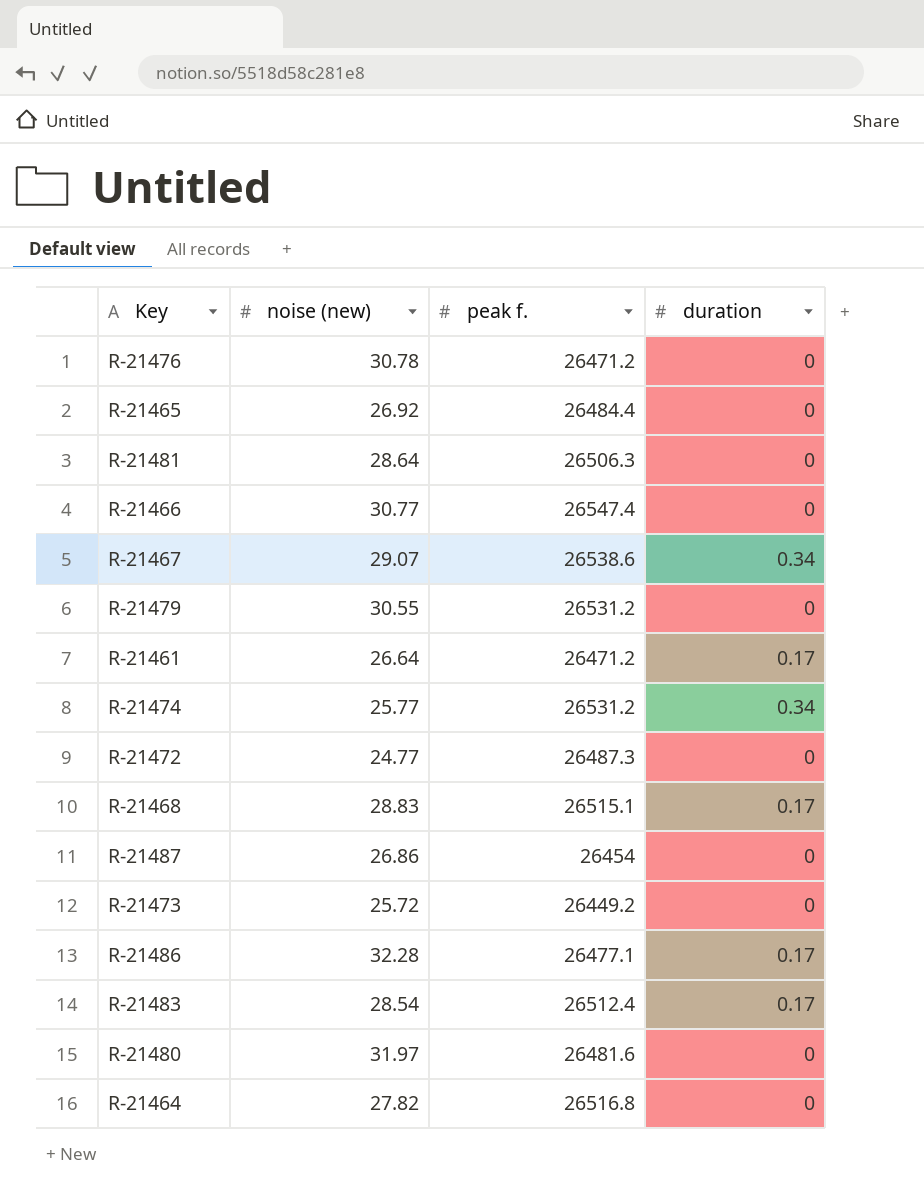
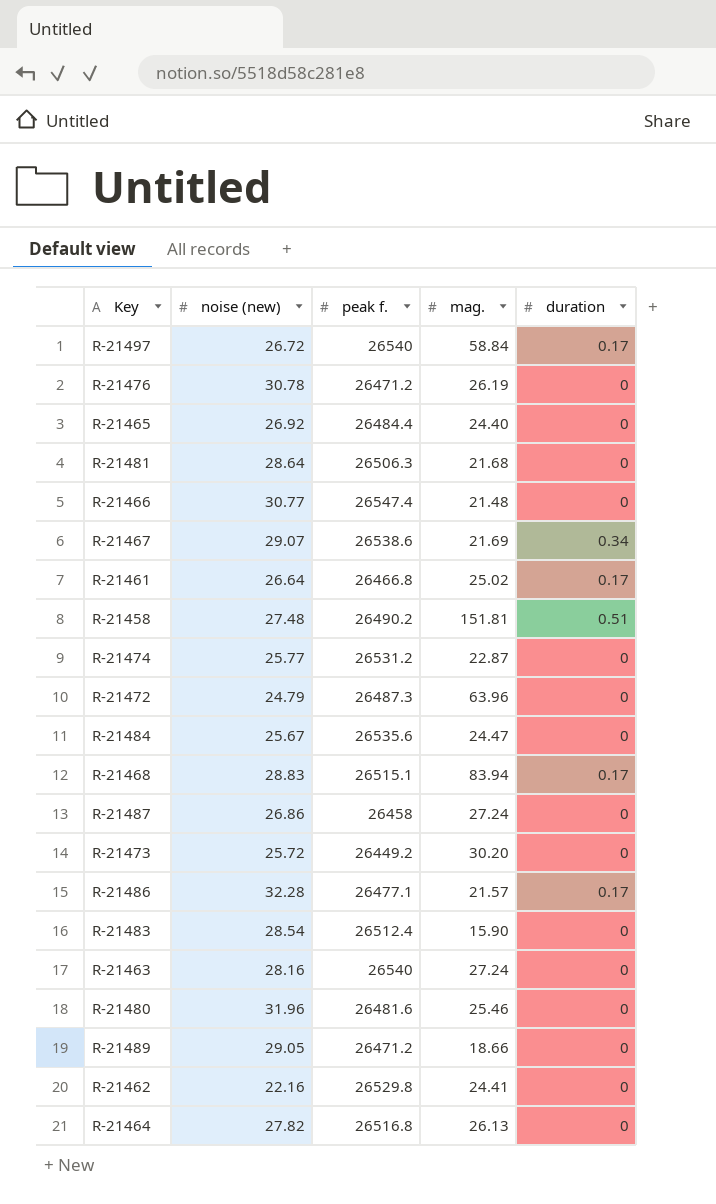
column mag. | position: none -> 4
row R-21479: 30.55 | 26531.2 | 0 -> none
row R-21497: none -> 26.72 | 26540 | 58.84 | 0.17
R-21461 | peak f.: 26471.2 -> 26466.8
row R-21458: none -> 27.48 | 26490.2 | 151.81 | 0.51
R-21474 | duration: 0.34 -> 0
R-21472 | noise (new): 24.77 -> 24.79
row R-21484: none -> 25.67 | 26535.6 | 24.47 | 0
R-21487 | peak f.: 26454 -> 26458
R-21483 | duration: 0.17 -> 0
row R-21463: none -> 28.16 | 26540 | 27.24 | 0
R-21480 | noise (new): 31.97 -> 31.96
row R-21489: none -> 29.05 | 26471.2 | 18.66 | 0
row R-21462: none -> 22.16 | 26529.8 | 24.41 | 0

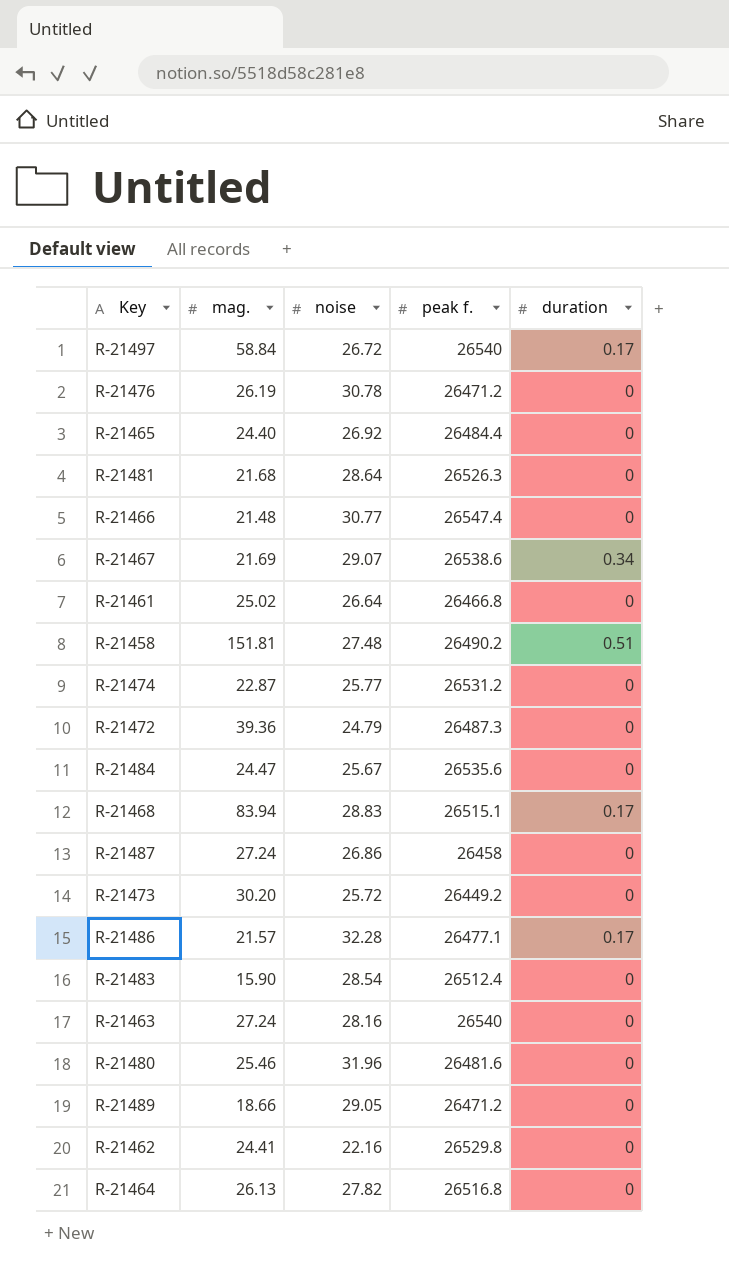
column mag. | position: 4 -> 2
column name: noise (new) -> noise
R-21481 | peak f.: 26506.3 -> 26526.3
R-21461 | duration: 0.17 -> 0
R-21472 | mag.: 63.96 -> 39.36

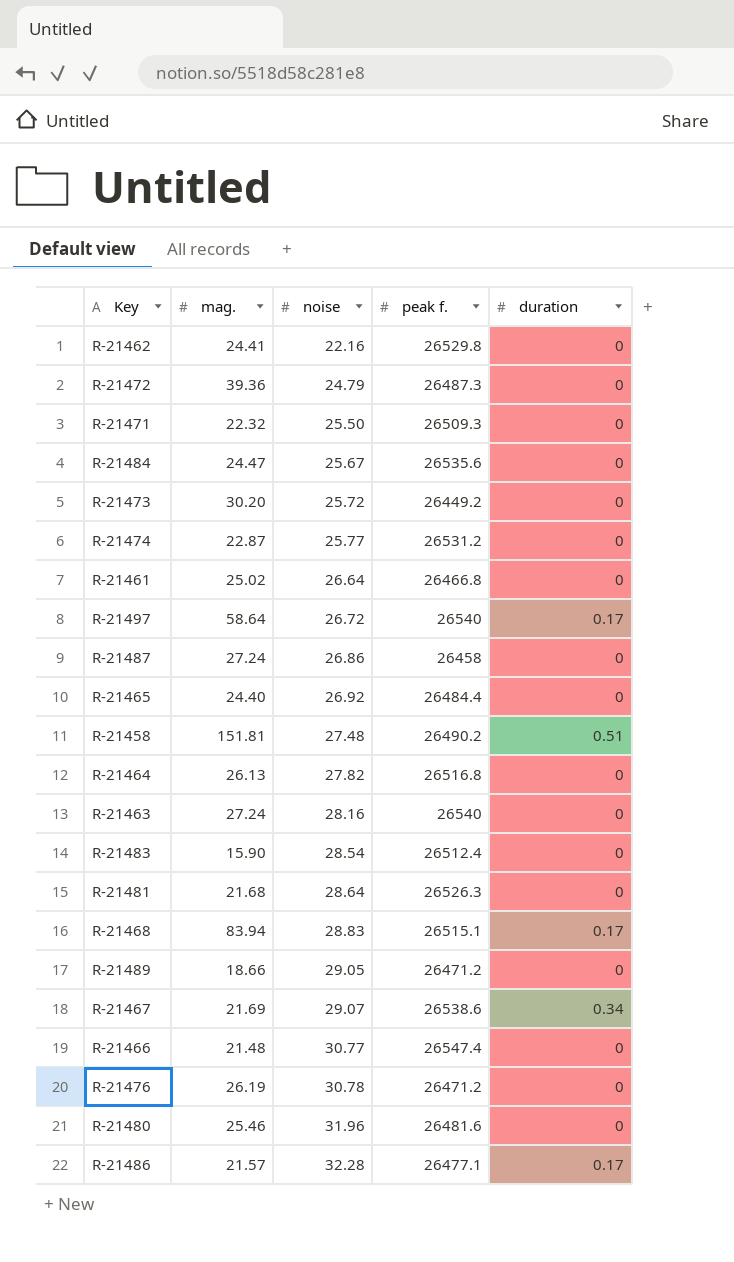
row order: none -> noise ascending
row R-21471: none -> 22.32 | 25.50 | 26509.3 | 0
R-21497 | mag.: 58.84 -> 58.64

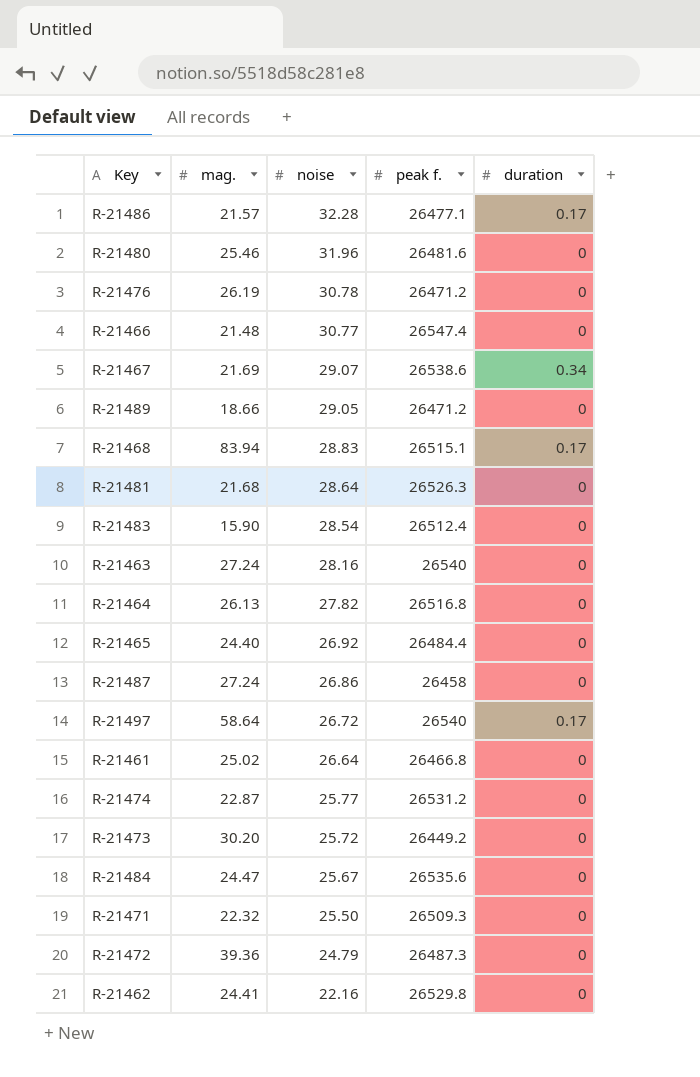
row order: noise ascending -> noise descending
row R-21458: 151.81 | 27.48 | 26490.2 | 0.51 -> none

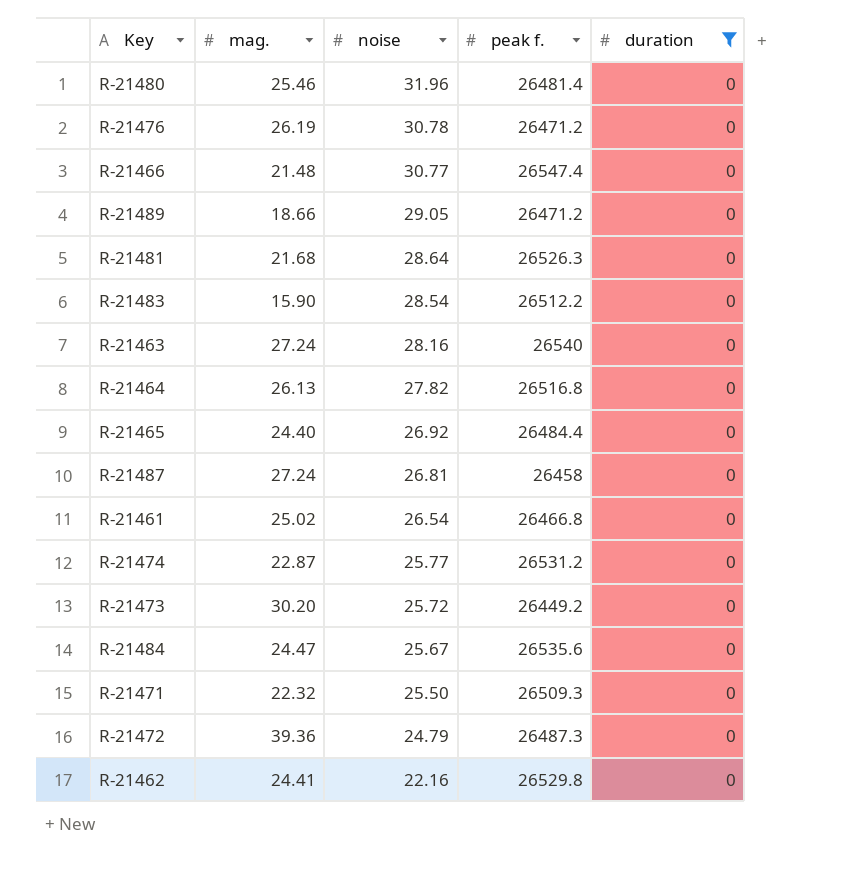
filter: none -> duration = 0
R-21480 | peak f.: 26481.6 -> 26481.4
R-21483 | peak f.: 26512.4 -> 26512.2
R-21487 | noise: 26.86 -> 26.81
R-21461 | noise: 26.64 -> 26.54

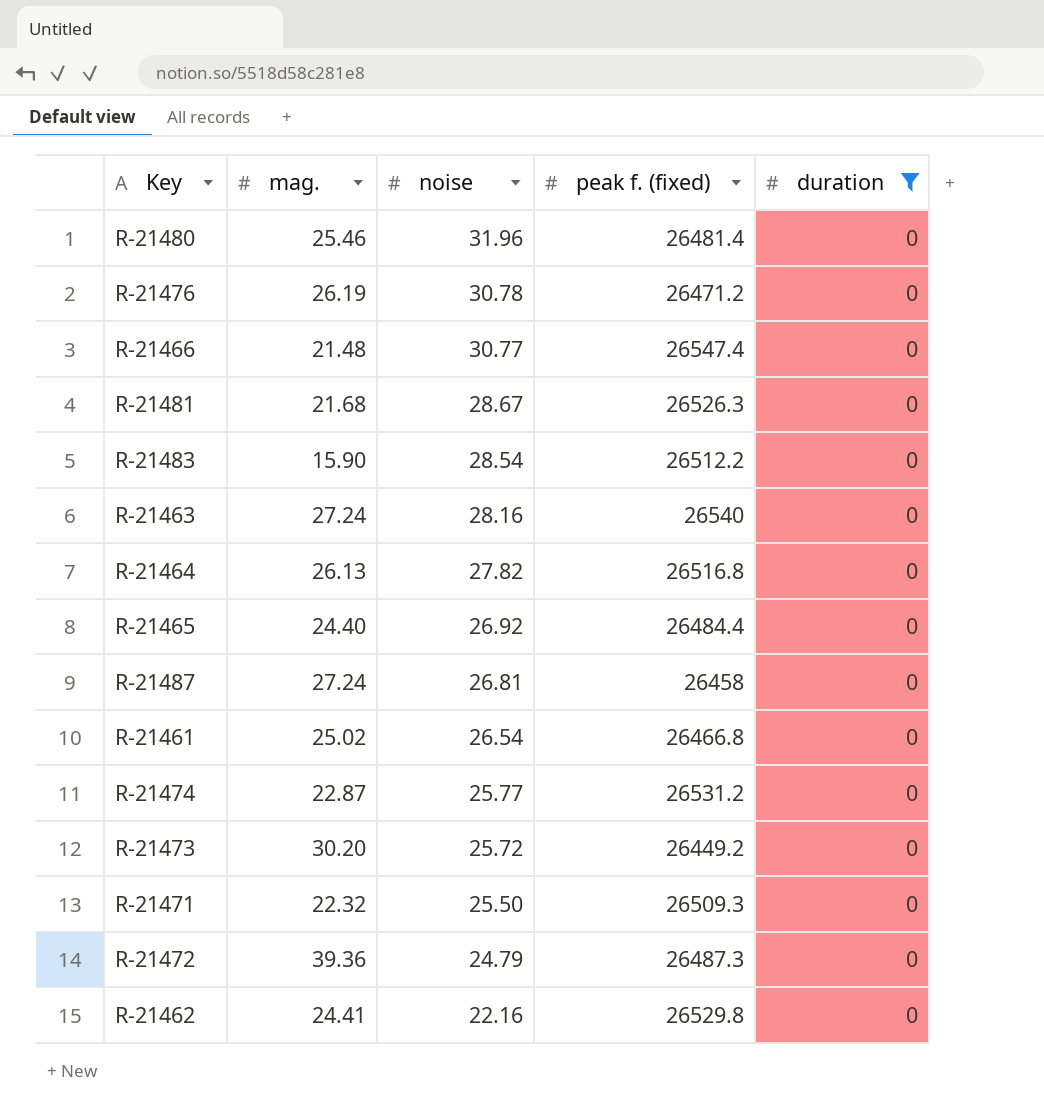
column name: peak f. -> peak f. (fixed)
row R-21489: 18.66 | 29.05 | 26471.2 | 0 -> none
row R-21484: 24.47 | 25.67 | 26535.6 | 0 -> none
R-21481 | noise: 28.64 -> 28.67

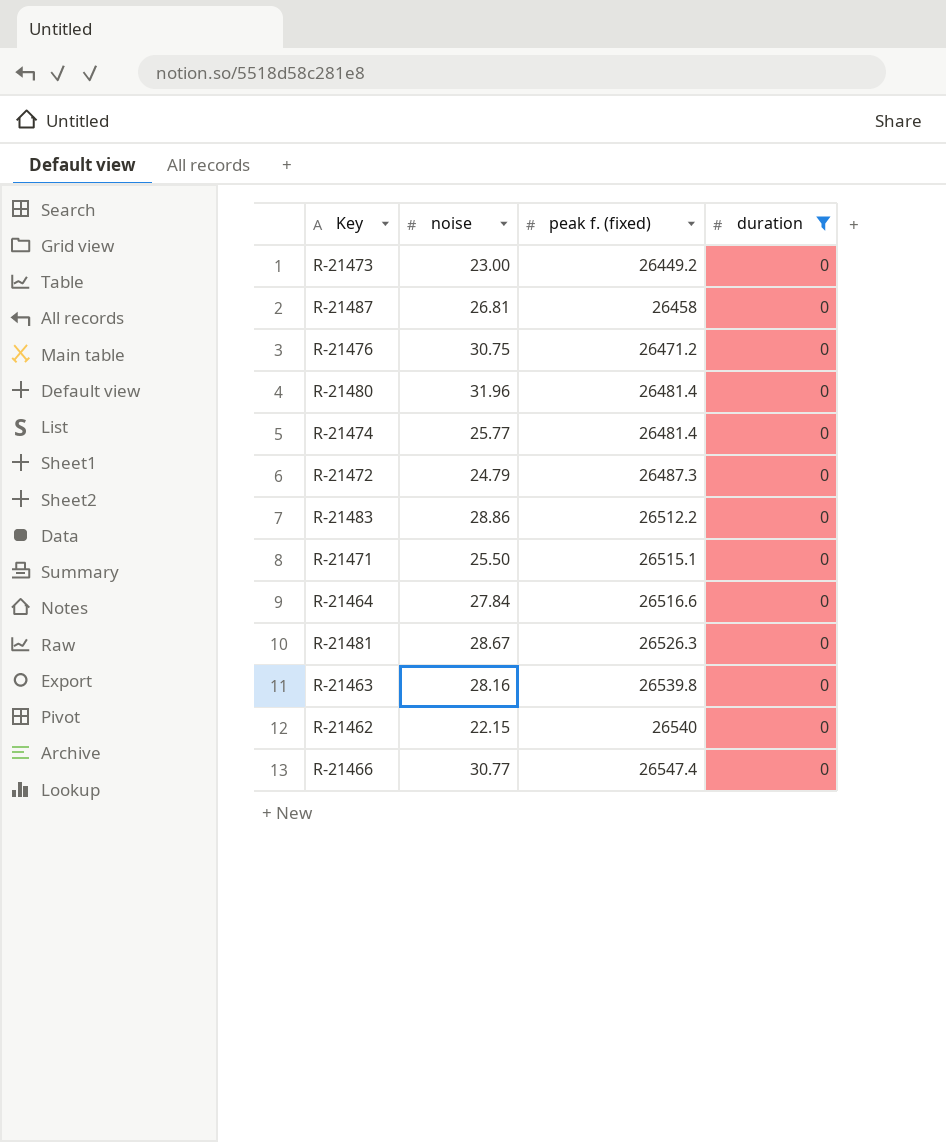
row order: noise descending -> peak f. (fixed) ascending
column mag. | position: 2 -> none
row R-21465: 24.40 | 26.92 | 26484.4 | 0 -> none
row R-21461: 25.02 | 26.54 | 26466.8 | 0 -> none
R-21473 | noise: 25.72 -> 23.00
R-21476 | noise: 30.78 -> 30.75
R-21474 | peak f. (fixed): 26531.2 -> 26481.4
R-21483 | noise: 28.54 -> 28.86
R-21471 | peak f. (fixed): 26509.3 -> 26515.1
R-21464 | noise: 27.82 -> 27.84
R-21464 | peak f. (fixed): 26516.8 -> 26516.6
R-21463 | peak f. (fixed): 26540 -> 26539.8
R-21462 | noise: 22.16 -> 22.15
R-21462 | peak f. (fixed): 26529.8 -> 26540

